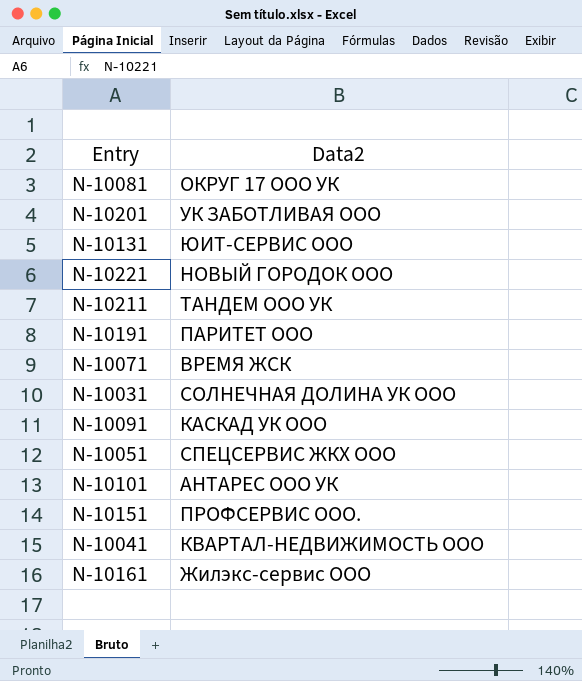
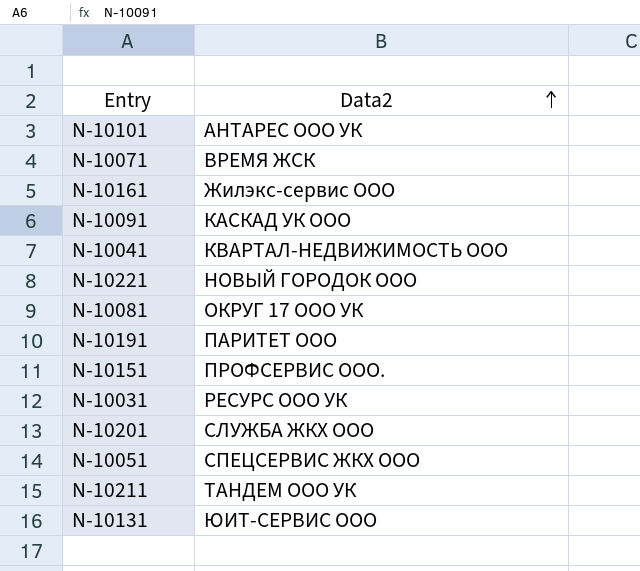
row order: none -> Data2 ascending
N-10031 | Data2: СОЛНЕЧНАЯ ДОЛИНА УК ООО -> РЕСУРС ООО УК
N-10201 | Data2: УК ЗАБОТЛИВАЯ ООО -> СЛУЖБА ЖКХ ООО

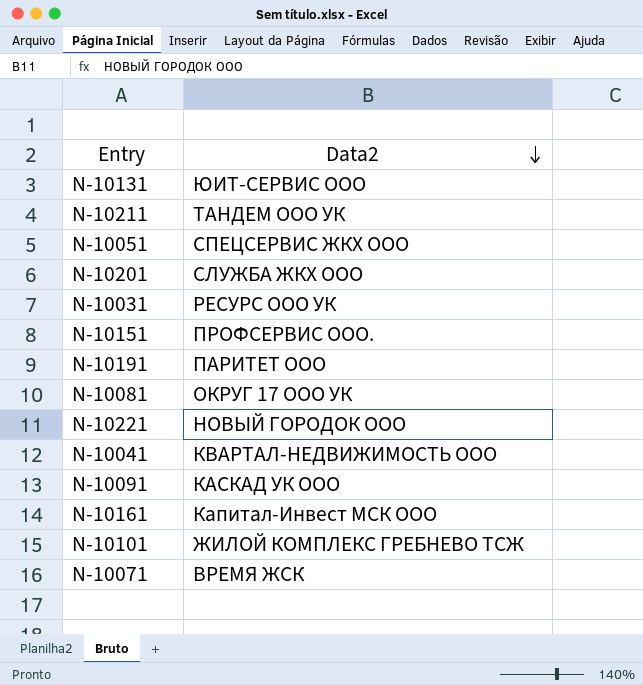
row order: Data2 ascending -> Data2 descending
N-10161 | Data2: Жилэкс-сервис ООО -> Капитал-Инвест МСК ООО
N-10101 | Data2: АНТАРЕС ООО УК -> ЖИЛОЙ КОМПЛЕКС ГРЕБНЕВО ТСЖ

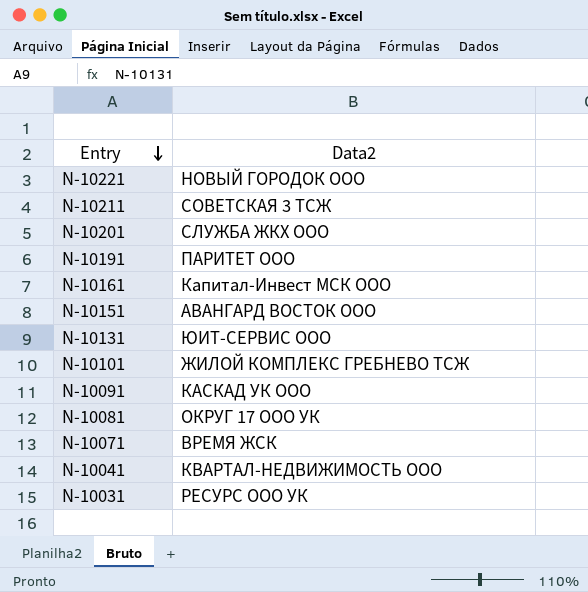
row order: Data2 descending -> Entry descending
row N-10051: СПЕЦСЕРВИС ЖКХ ООО -> none
N-10211 | Data2: ТАНДЕМ ООО УК -> СОВЕТСКАЯ 3 ТСЖ
N-10151 | Data2: ПРОФСЕРВИС ООО. -> АВАНГАРД ВОСТОК ООО

